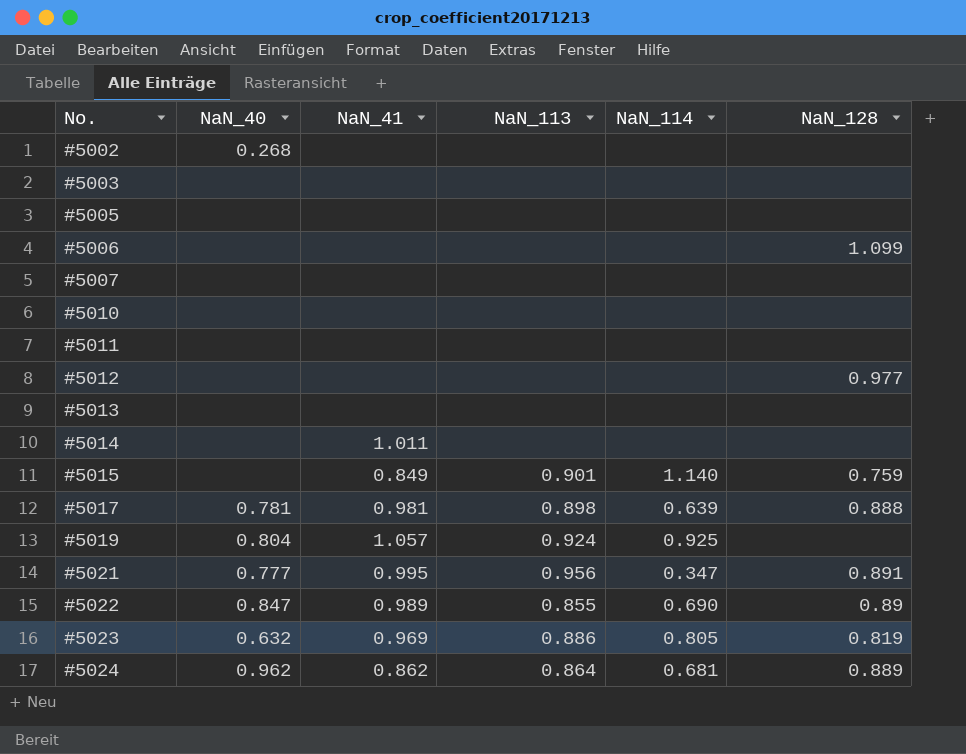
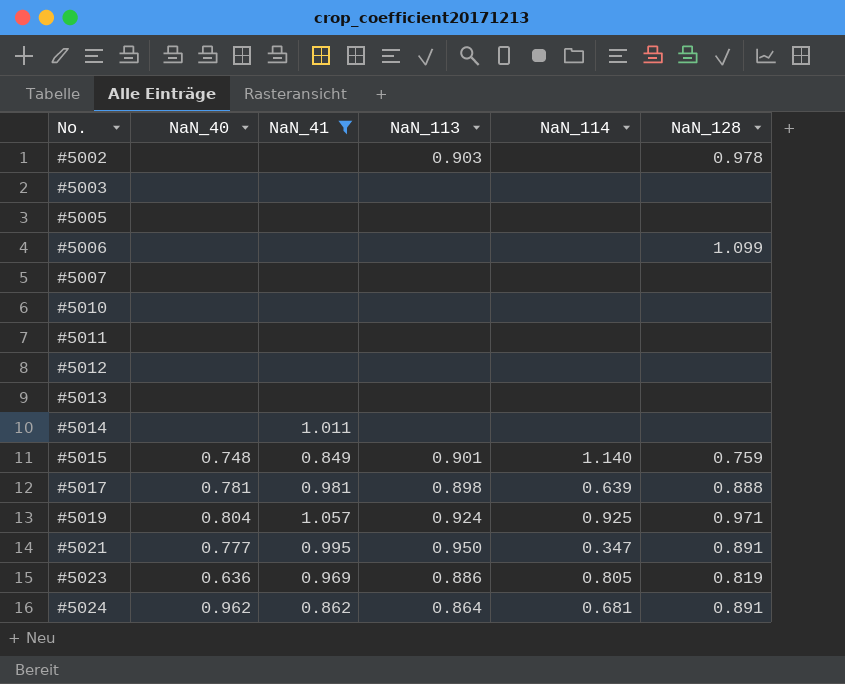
filter: none -> NaN_41 != 0.989
#5002 | NaN_40: 0.268 -> none
#5002 | NaN_113: none -> 0.903
#5002 | NaN_128: none -> 0.978
#5012 | NaN_128: 0.977 -> none
#5015 | NaN_40: none -> 0.748
#5019 | NaN_128: none -> 0.971
#5021 | NaN_113: 0.956 -> 0.950
#5023 | NaN_40: 0.632 -> 0.636
#5024 | NaN_128: 0.889 -> 0.891

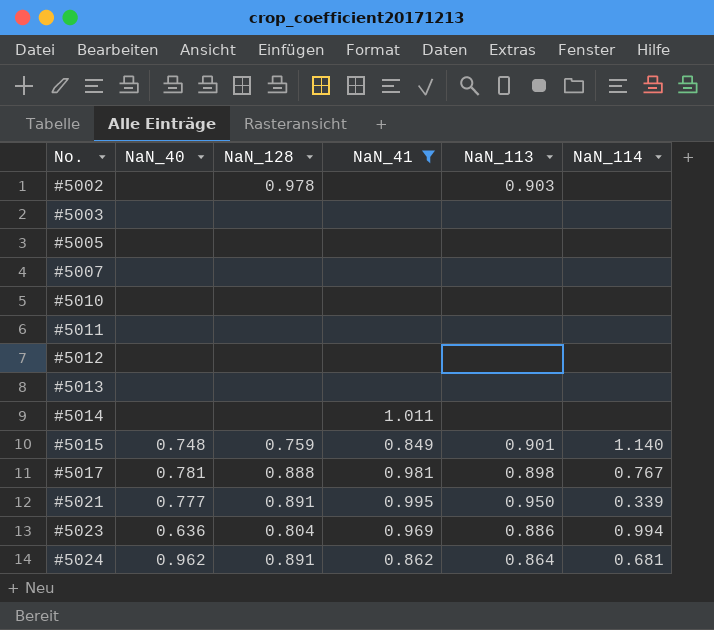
column NaN_128 | position: 6 -> 3
row #5006: none | none | none | none | 1.099 -> none
row #5019: 0.804 | 1.057 | 0.924 | 0.925 | 0.971 -> none
#5017 | NaN_114: 0.639 -> 0.767
#5021 | NaN_114: 0.347 -> 0.339
#5023 | NaN_128: 0.819 -> 0.804
#5023 | NaN_114: 0.805 -> 0.994

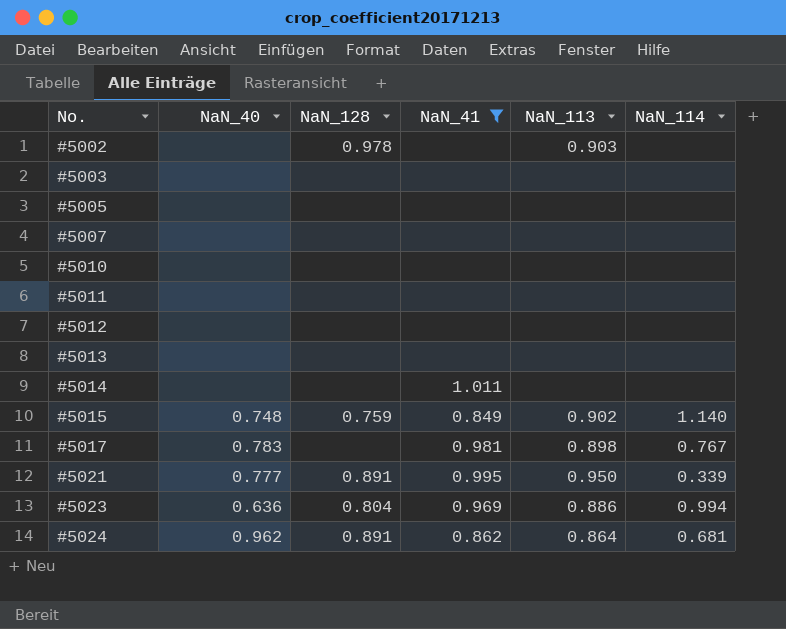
#5015 | NaN_113: 0.901 -> 0.902
#5017 | NaN_40: 0.781 -> 0.783
#5017 | NaN_128: 0.888 -> none

